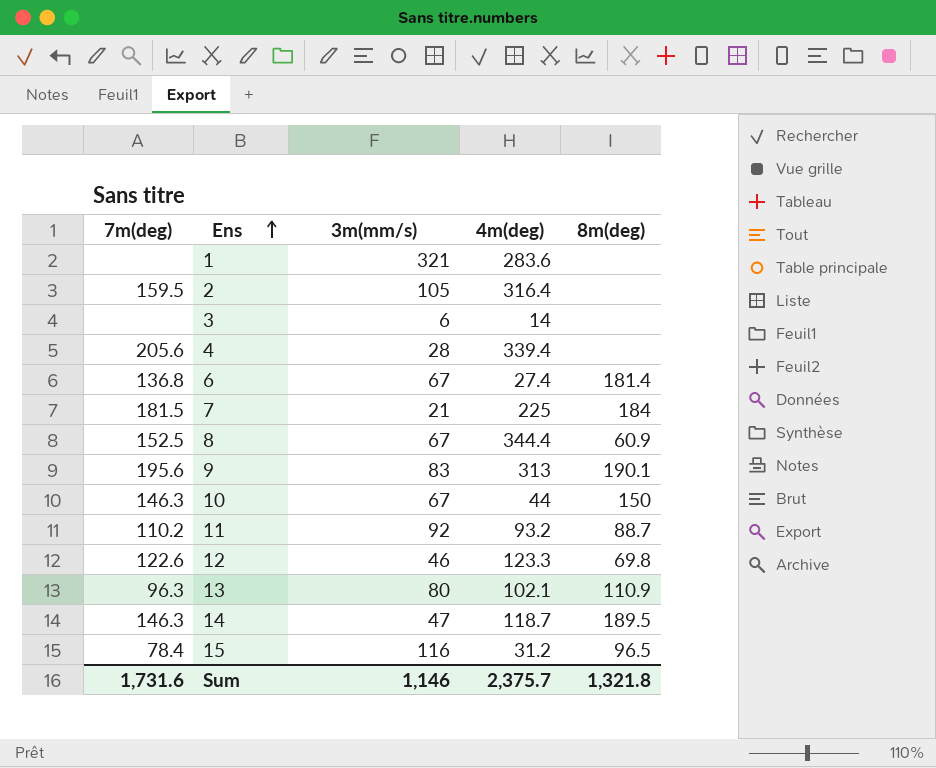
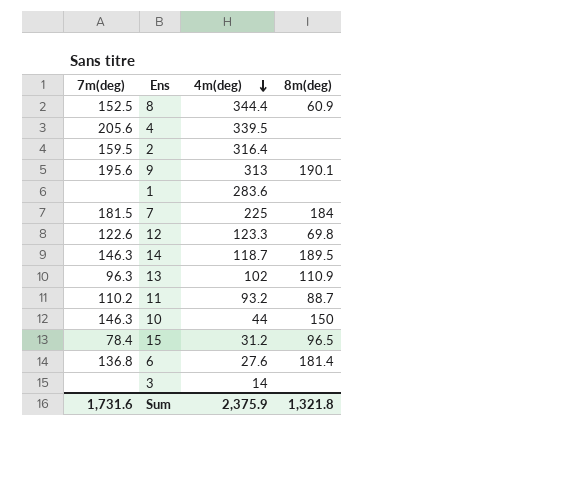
row order: Ens ascending -> 4m(deg) descending
column 3m(mm/s) | position: 3 -> none
4 | 4m(deg): 339.4 -> 339.5
13 | 4m(deg): 102.1 -> 102
6 | 4m(deg): 27.4 -> 27.6
Sum | 4m(deg): 2,375.7 -> 2,375.9

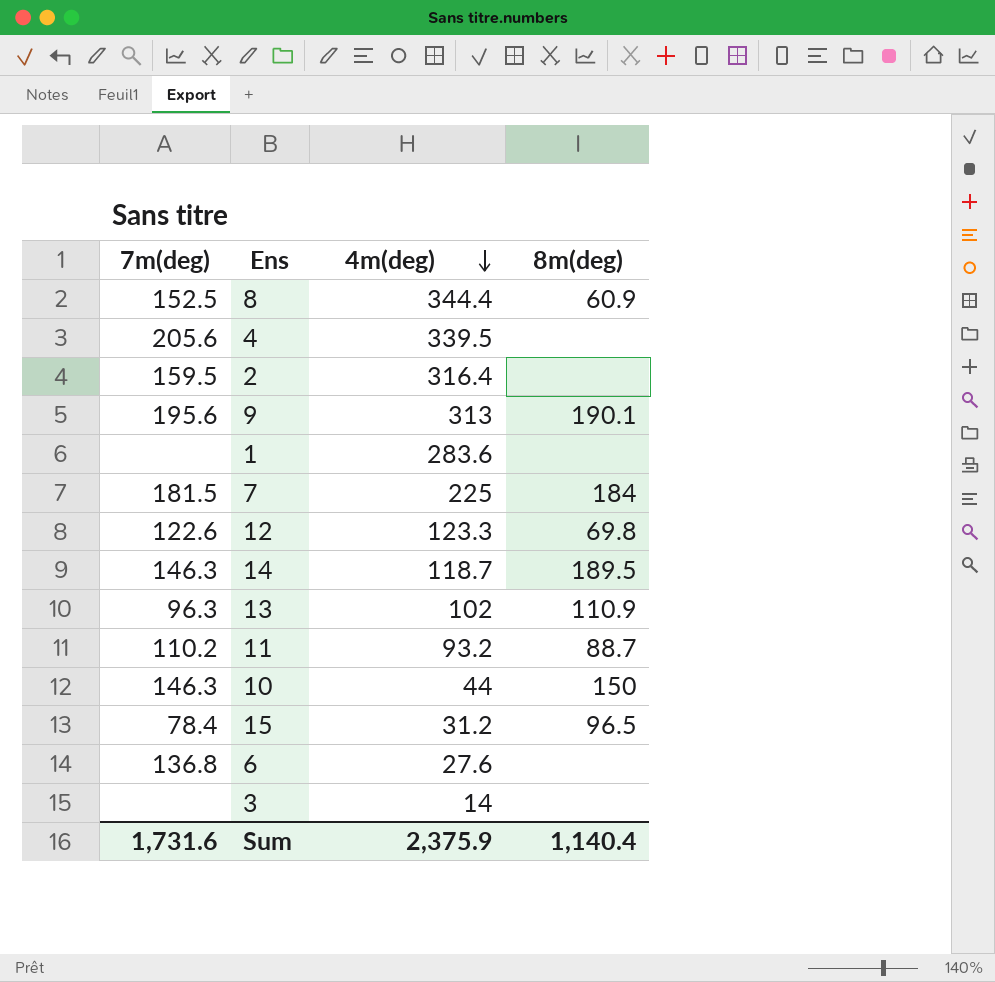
6 | 8m(deg): 181.4 -> none
Sum | 8m(deg): 1,321.8 -> 1,140.4

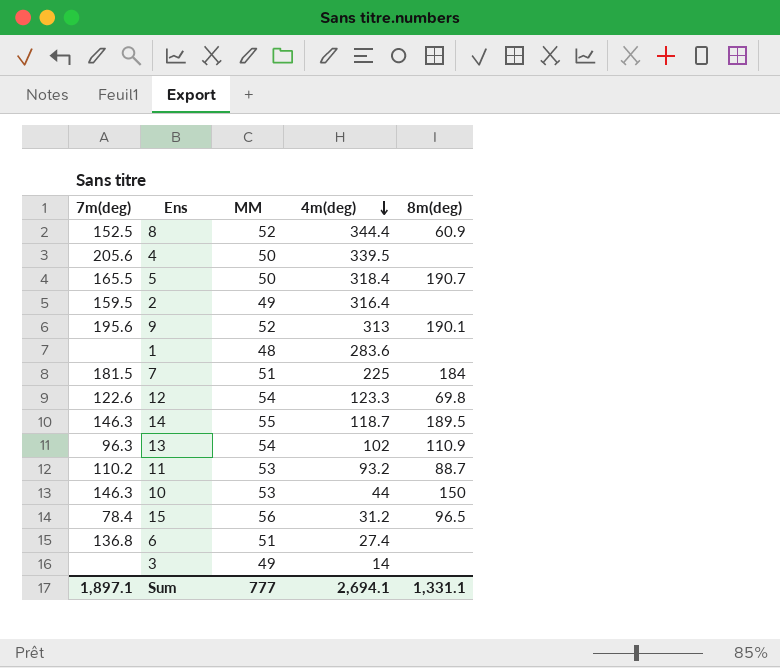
column MM | position: none -> 3
row 5: none -> 165.5 | 50 | 318.4 | 190.7
6 | 4m(deg): 27.6 -> 27.4
Sum | 7m(deg): 1,731.6 -> 1,897.1
Sum | 4m(deg): 2,375.9 -> 2,694.1
Sum | 8m(deg): 1,140.4 -> 1,331.1

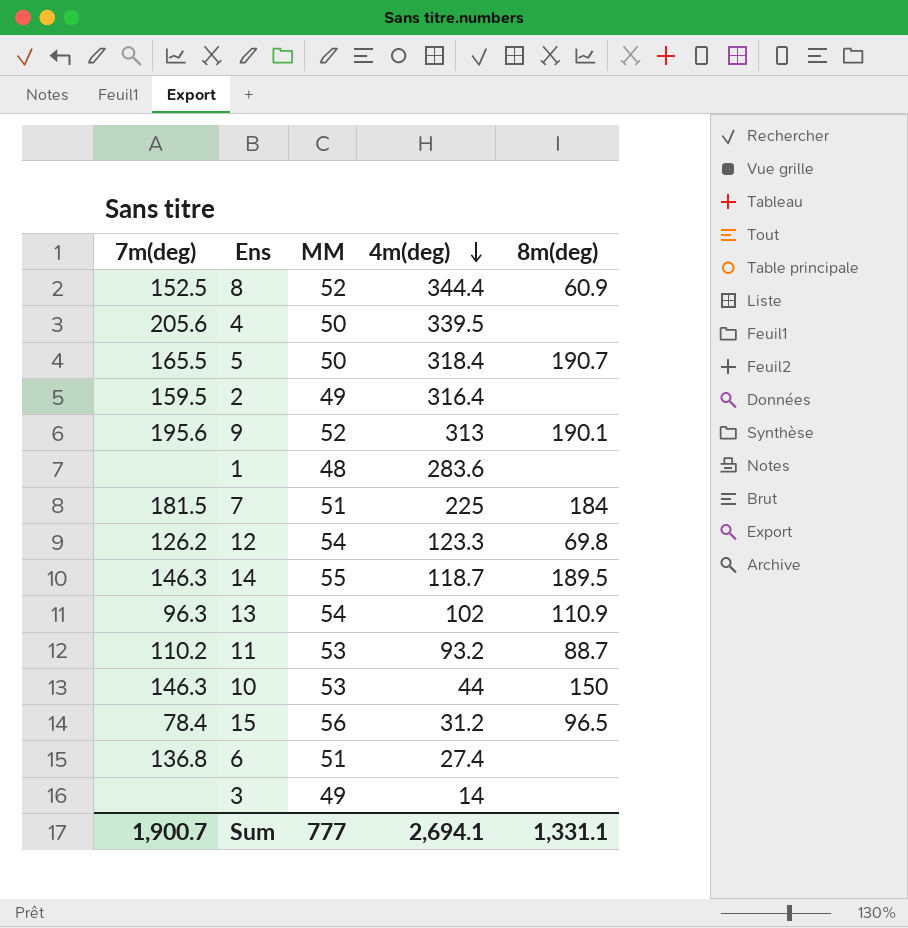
12 | 7m(deg): 122.6 -> 126.2
Sum | 7m(deg): 1,897.1 -> 1,900.7

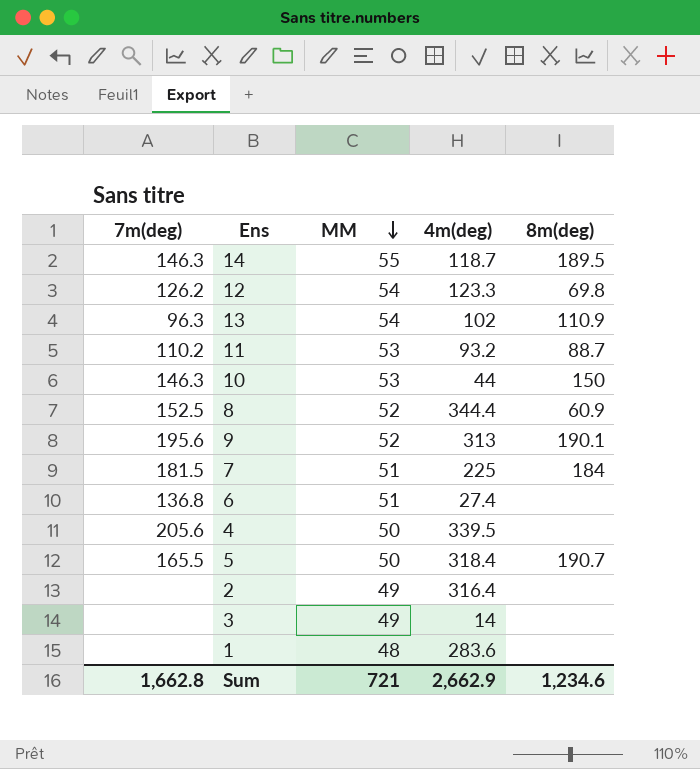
row order: 4m(deg) descending -> MM descending
row 15: 78.4 | 56 | 31.2 | 96.5 -> none
2 | 7m(deg): 159.5 -> none
Sum | 7m(deg): 1,900.7 -> 1,662.8
Sum | MM: 777 -> 721
Sum | 4m(deg): 2,694.1 -> 2,662.9
Sum | 8m(deg): 1,331.1 -> 1,234.6

